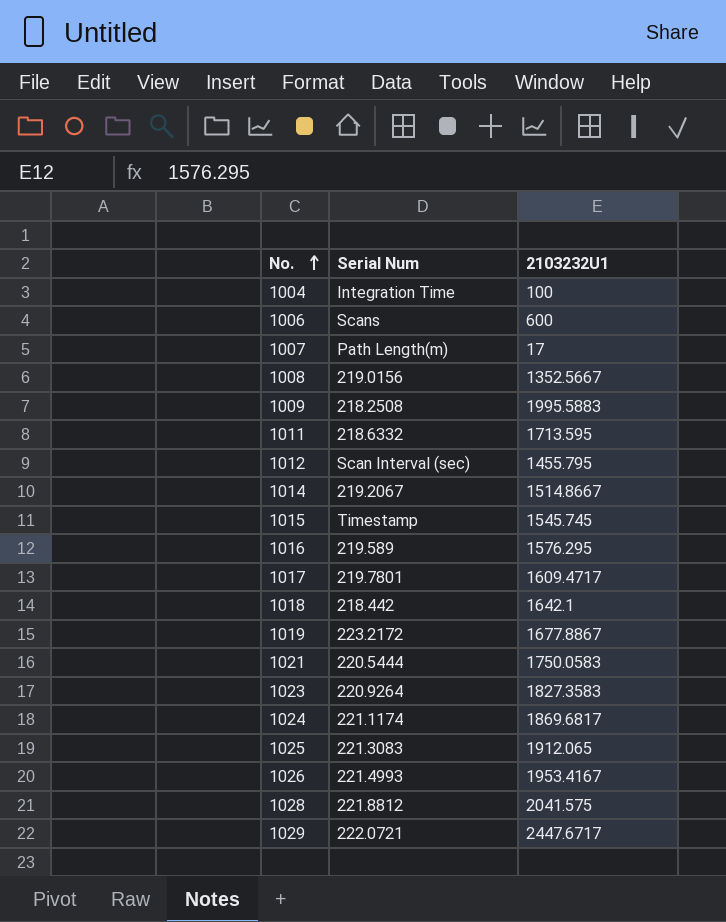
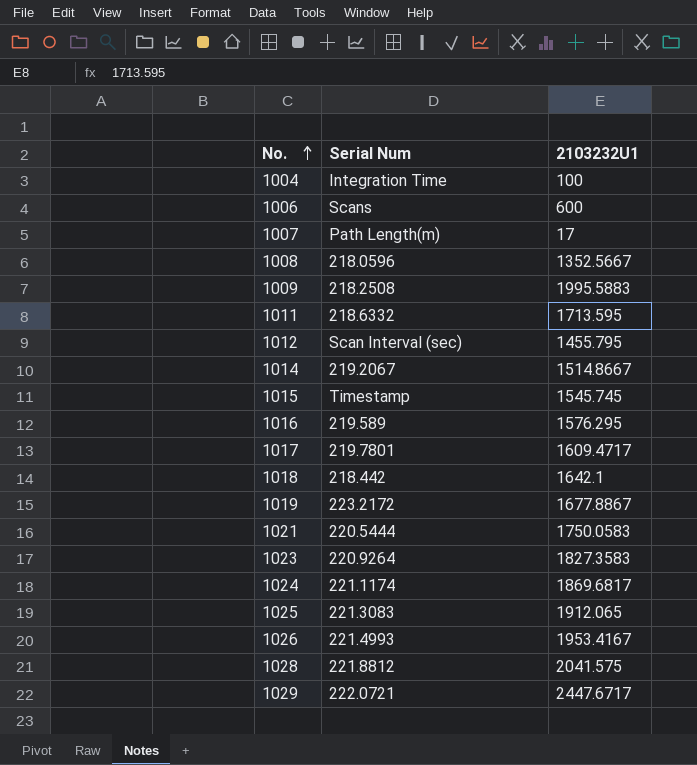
1008 | Serial Num: 219.0156 -> 218.0596

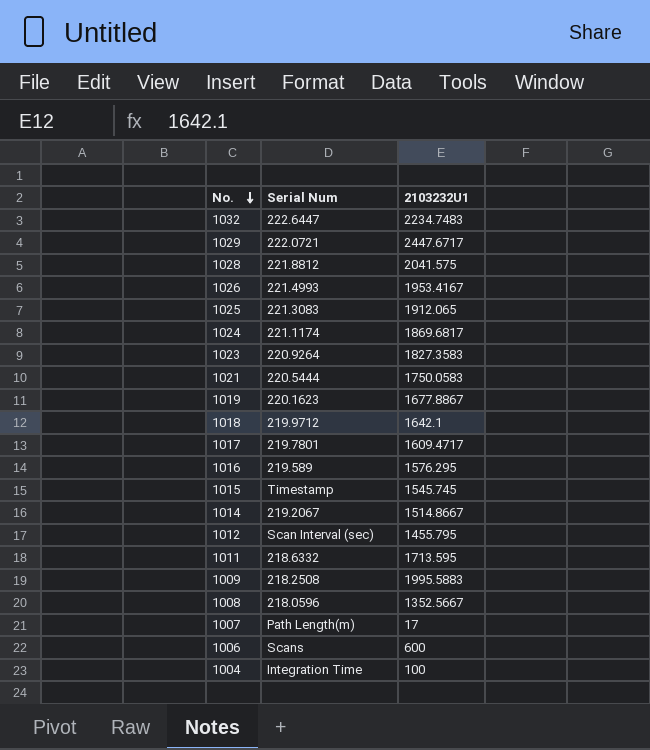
row order: No. ascending -> No. descending
row 1032: none -> 222.6447 | 2234.7483
1019 | Serial Num: 223.2172 -> 220.1623
1018 | Serial Num: 218.442 -> 219.9712

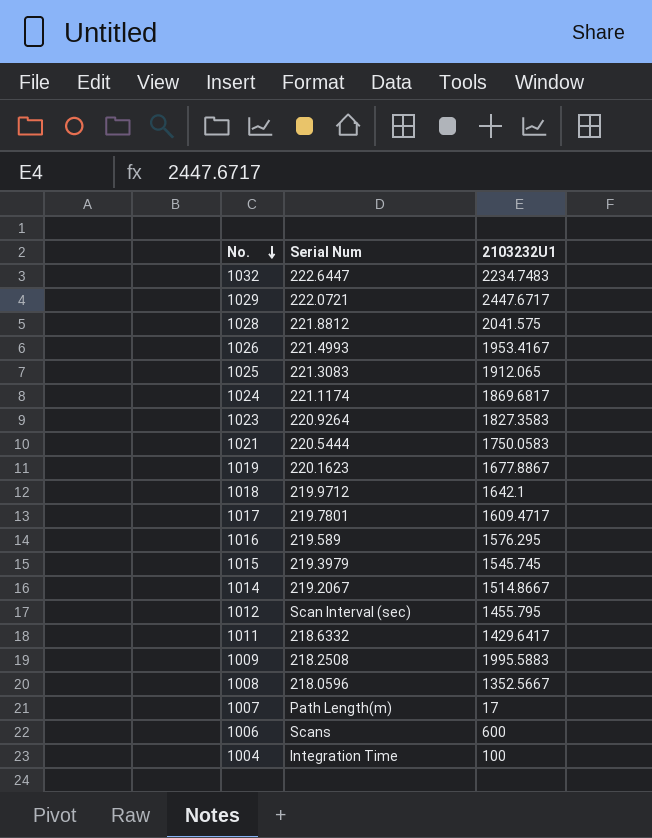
1015 | Serial Num: Timestamp -> 219.3979
1011 | 2103232U1: 1713.595 -> 1429.6417

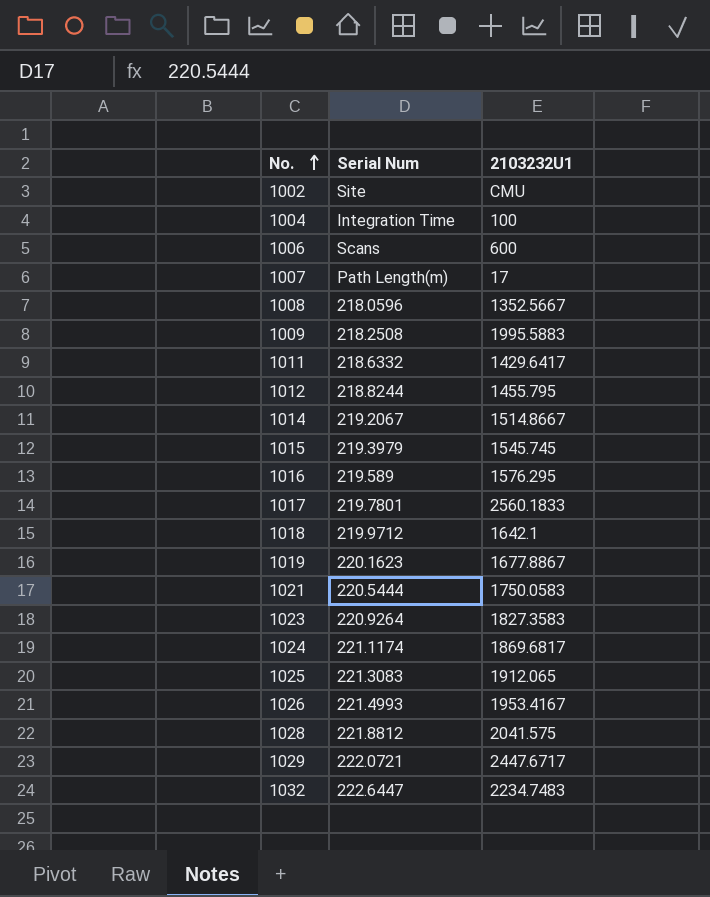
row order: No. descending -> No. ascending
row 1002: none -> Site | CMU
1012 | Serial Num: Scan Interval (sec) -> 218.8244
1017 | 2103232U1: 1609.4717 -> 2560.1833

